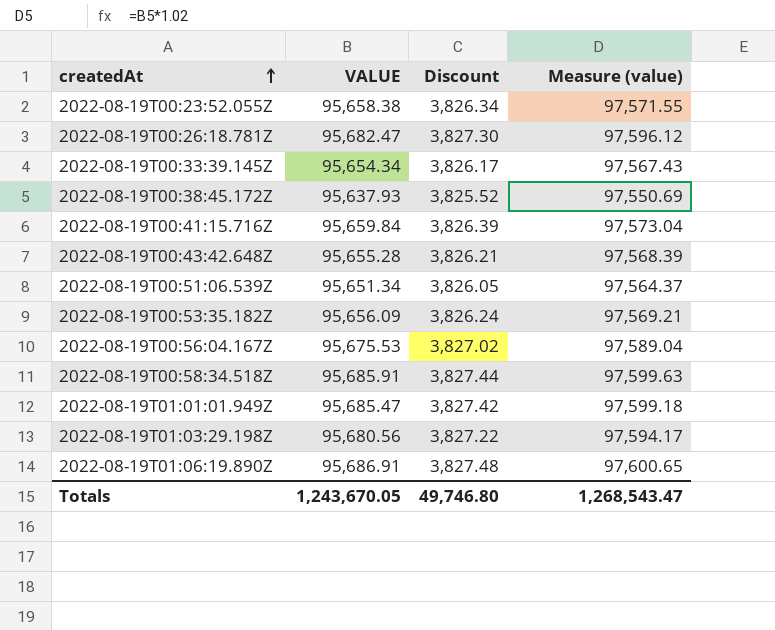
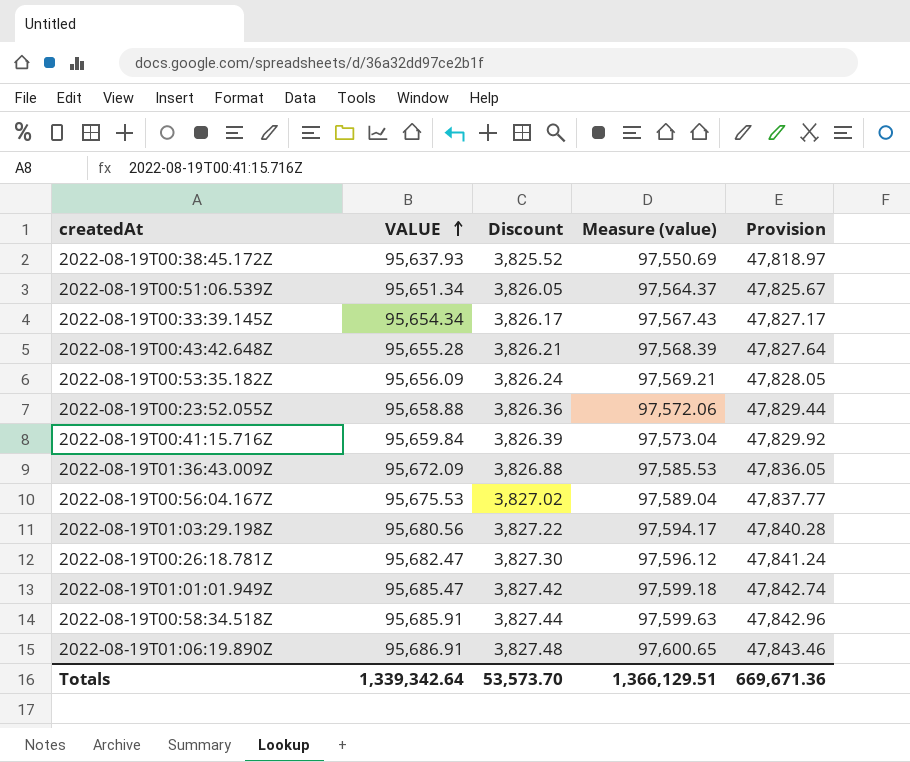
row order: createdAt ascending -> VALUE ascending
column Provision | formula: none -> [VALUE] * 0.5
2022-08-19T00:23:52.055Z | VALUE: 95,658.38 -> 95,658.88
2022-08-19T00:23:52.055Z | Discount: 3,826.34 -> 3,826.36
2022-08-19T00:23:52.055Z | Measure (value): 97,571.55 -> 97,572.06
row 2022-08-19T01:36:43.009Z: none -> 95,672.09 | 3,826.88 | 97,585.53 | 47,836.05
Totals | VALUE: 1,243,670.05 -> 1,339,342.64
Totals | Discount: 49,746.80 -> 53,573.70
Totals | Measure (value): 1,268,543.47 -> 1,366,129.51

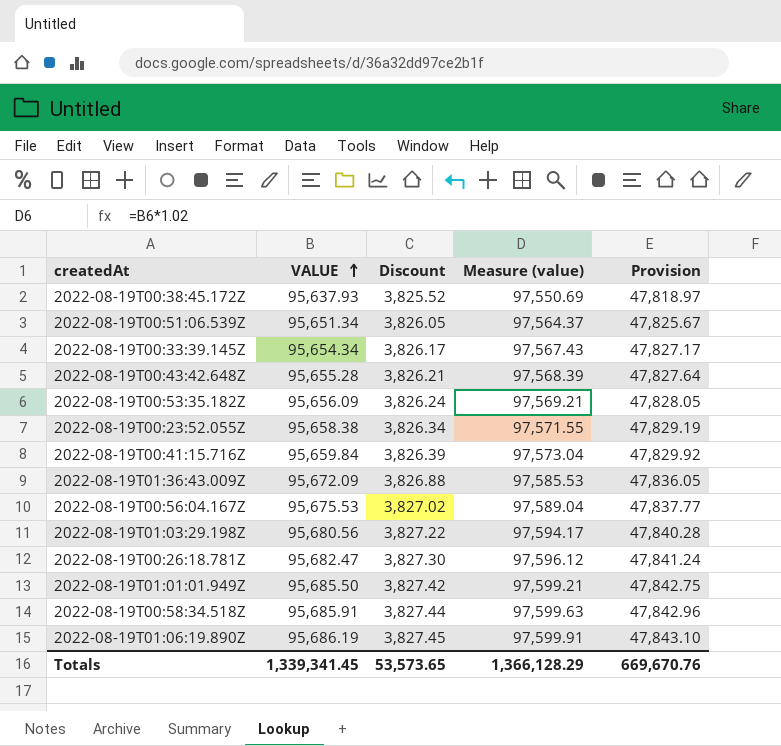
2022-08-19T00:23:52.055Z | VALUE: 95,658.88 -> 95,658.38
2022-08-19T00:23:52.055Z | Discount: 3,826.36 -> 3,826.34
2022-08-19T00:23:52.055Z | Measure (value): 97,572.06 -> 97,571.55
2022-08-19T00:23:52.055Z | Provision: 47,829.44 -> 47,829.19
2022-08-19T01:01:01.949Z | VALUE: 95,685.47 -> 95,685.50
2022-08-19T01:01:01.949Z | Measure (value): 97,599.18 -> 97,599.21
2022-08-19T01:01:01.949Z | Provision: 47,842.74 -> 47,842.75
2022-08-19T01:06:19.890Z | VALUE: 95,686.91 -> 95,686.19
2022-08-19T01:06:19.890Z | Discount: 3,827.48 -> 3,827.45
2022-08-19T01:06:19.890Z | Measure (value): 97,600.65 -> 97,599.91
2022-08-19T01:06:19.890Z | Provision: 47,843.46 -> 47,843.10
Totals | VALUE: 1,339,342.64 -> 1,339,341.45
Totals | Discount: 53,573.70 -> 53,573.65
Totals | Measure (value): 1,366,129.51 -> 1,366,128.29
Totals | Provision: 669,671.36 -> 669,670.76

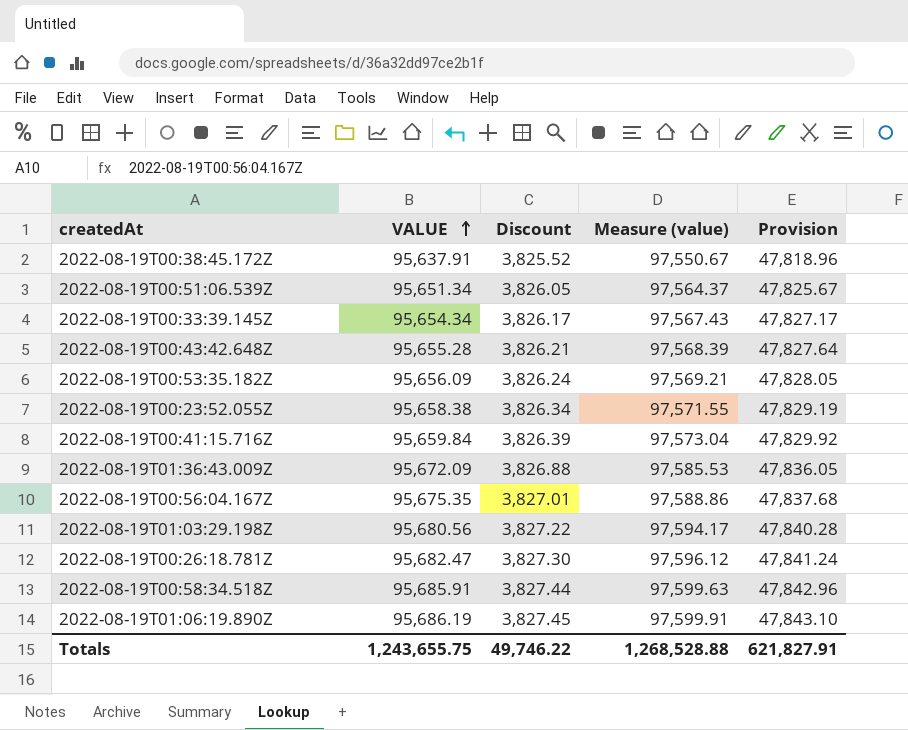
row 2022-08-19T01:01:01.949Z: 95,685.50 | 3,827.42 | 97,599.21 | 47,842.75 -> none
2022-08-19T00:38:45.172Z | VALUE: 95,637.93 -> 95,637.91
2022-08-19T00:38:45.172Z | Measure (value): 97,550.69 -> 97,550.67
2022-08-19T00:38:45.172Z | Provision: 47,818.97 -> 47,818.96
2022-08-19T00:56:04.167Z | VALUE: 95,675.53 -> 95,675.35
2022-08-19T00:56:04.167Z | Discount: 3,827.02 -> 3,827.01
2022-08-19T00:56:04.167Z | Measure (value): 97,589.04 -> 97,588.86
2022-08-19T00:56:04.167Z | Provision: 47,837.77 -> 47,837.68
Totals | VALUE: 1,339,341.45 -> 1,243,655.75
Totals | Discount: 53,573.65 -> 49,746.22
Totals | Measure (value): 1,366,128.29 -> 1,268,528.88
Totals | Provision: 669,670.76 -> 621,827.91

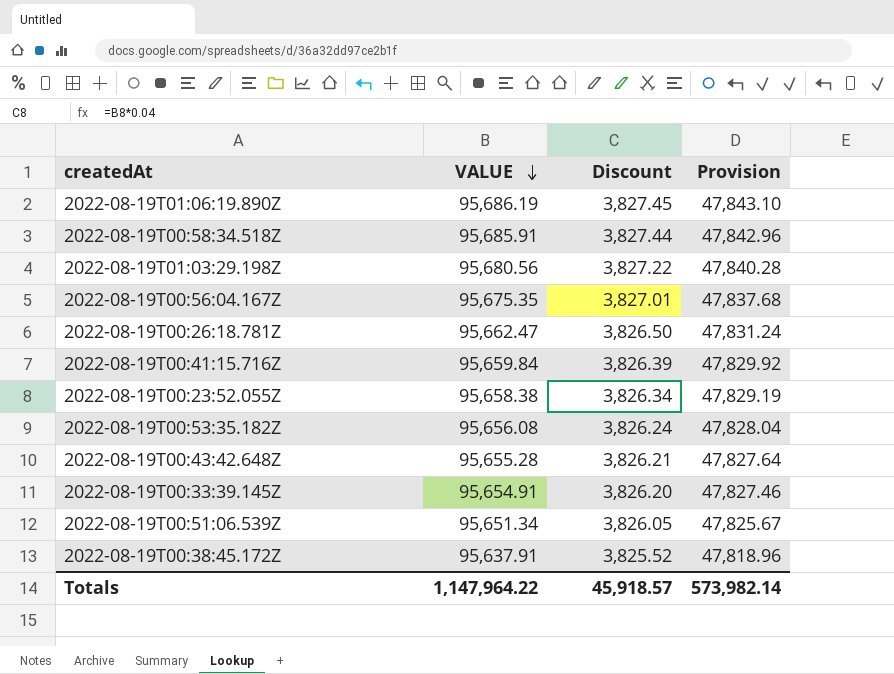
row order: VALUE ascending -> VALUE descending
column Measure (value) | formula: [VALUE] * 1.02 -> none
row 2022-08-19T01:36:43.009Z: 95,672.09 | 3,826.88 | 97,585.53 | 47,836.05 -> none
2022-08-19T00:26:18.781Z | VALUE: 95,682.47 -> 95,662.47
2022-08-19T00:26:18.781Z | Discount: 3,827.30 -> 3,826.50
2022-08-19T00:26:18.781Z | Provision: 47,841.24 -> 47,831.24
2022-08-19T00:53:35.182Z | VALUE: 95,656.09 -> 95,656.08
2022-08-19T00:53:35.182Z | Provision: 47,828.05 -> 47,828.04
2022-08-19T00:33:39.145Z | VALUE: 95,654.34 -> 95,654.91
2022-08-19T00:33:39.145Z | Discount: 3,826.17 -> 3,826.20
2022-08-19T00:33:39.145Z | Provision: 47,827.17 -> 47,827.46
Totals | VALUE: 1,243,655.75 -> 1,147,964.22
Totals | Discount: 49,746.22 -> 45,918.57
Totals | Provision: 621,827.91 -> 573,982.14

